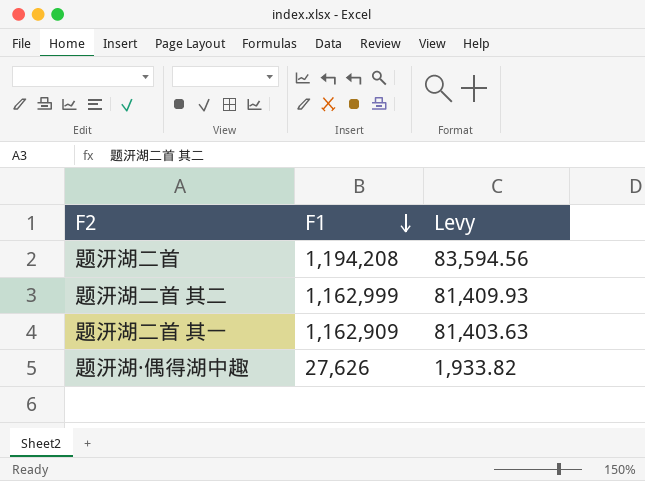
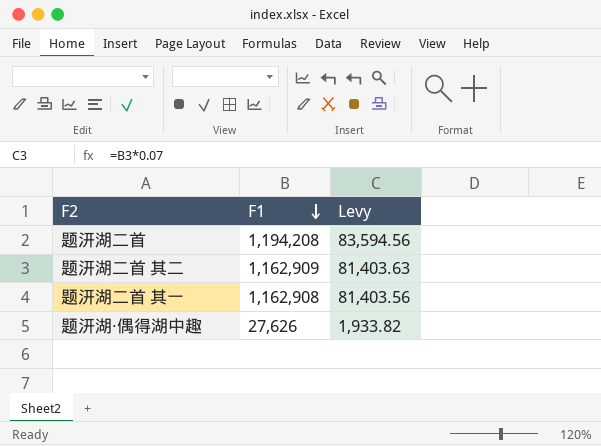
题汧湖二首 其二 | F1: 1,162,999 -> 1,162,909
题汧湖二首 其二 | Levy: 81,409.93 -> 81,403.63
题汧湖二首 其一 | F1: 1,162,909 -> 1,162,908
题汧湖二首 其一 | Levy: 81,403.63 -> 81,403.56

